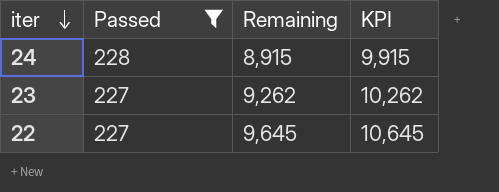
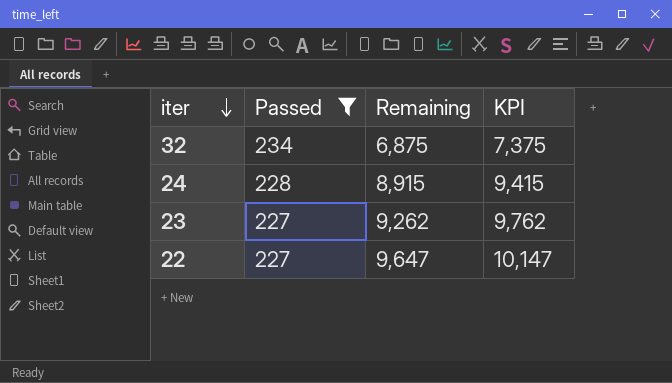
column KPI | formula: [Remaining] + 1000 -> [Remaining] + 500
row 32: none -> 234 | 6,875 | 7,375
22 | Remaining: 9,645 -> 9,647

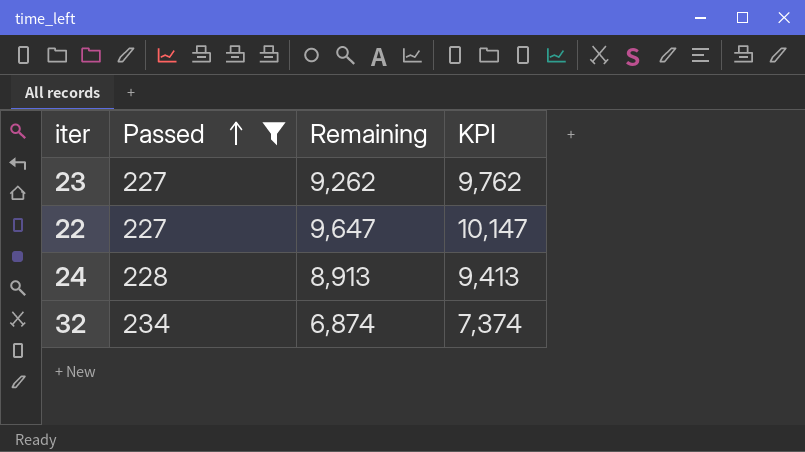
row order: iter descending -> Passed ascending
24 | Remaining: 8,915 -> 8,913
24 | KPI: 9,415 -> 9,413
32 | Remaining: 6,875 -> 6,874
32 | KPI: 7,375 -> 7,374

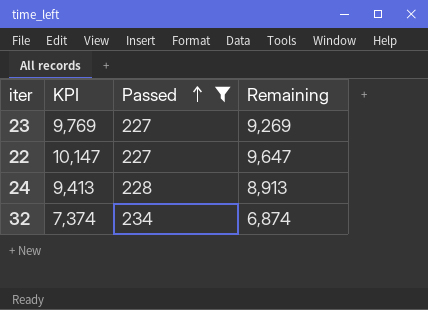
column KPI | position: 4 -> 2
23 | KPI: 9,762 -> 9,769
23 | Remaining: 9,262 -> 9,269

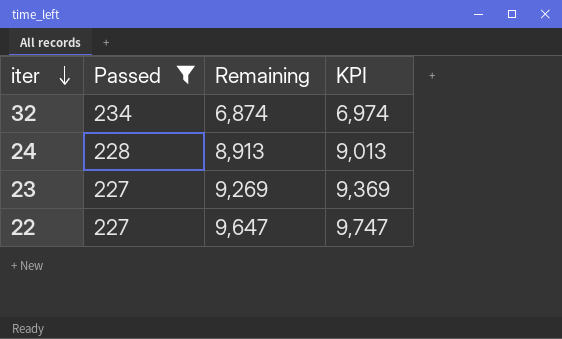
row order: Passed ascending -> iter descending
column KPI | formula: [Remaining] + 500 -> [Remaining] + 100
column KPI | position: 2 -> 4

